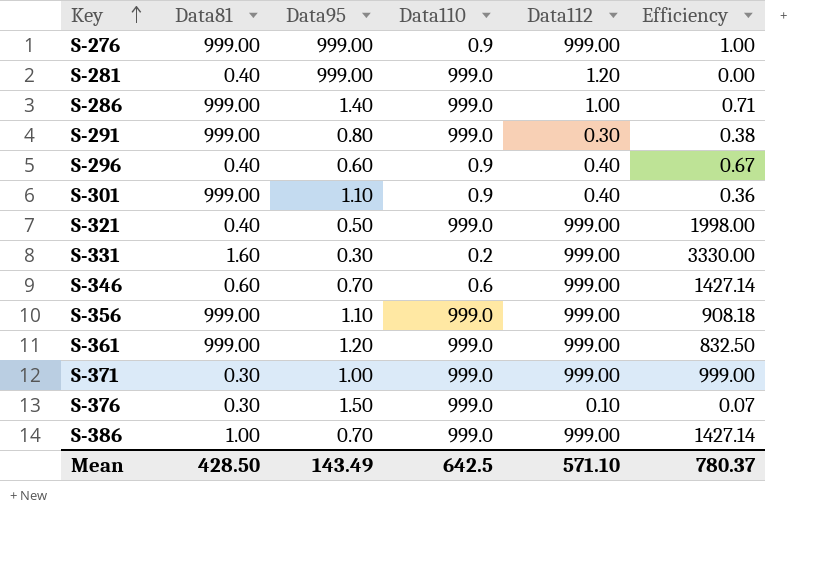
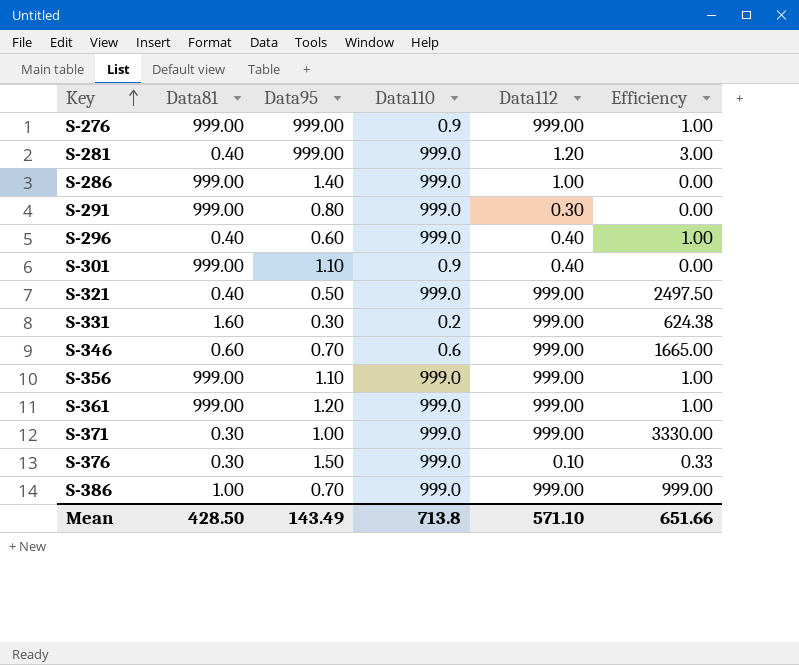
column Efficiency | formula: [Data112] / [Data95] -> [Data112] / [Data81]
S-296 | Data110: 0.9 -> 999.0
Mean | Data110: 642.5 -> 713.8
Mean | Efficiency: 780.37 -> 651.66

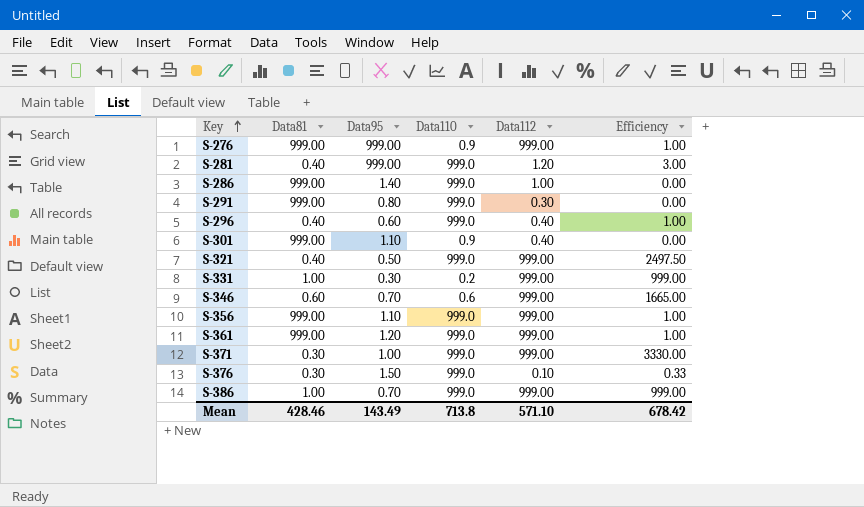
S-331 | Data81: 1.60 -> 1.00
S-331 | Efficiency: 624.38 -> 999.00
Mean | Data81: 428.50 -> 428.46
Mean | Efficiency: 651.66 -> 678.42

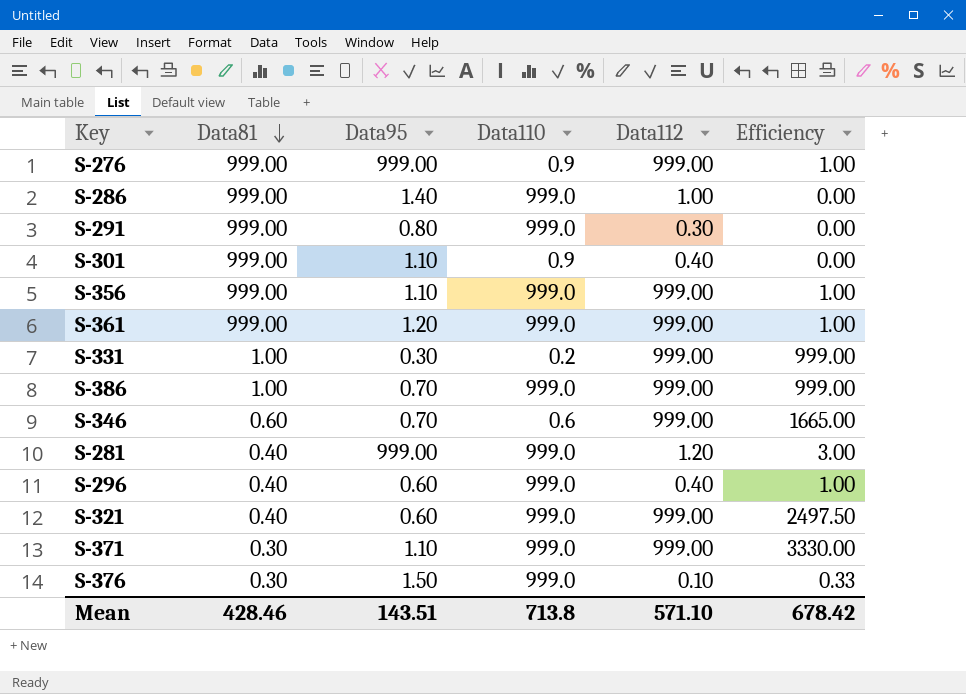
row order: Key ascending -> Data81 descending
S-321 | Data95: 0.50 -> 0.60
S-371 | Data95: 1.00 -> 1.10
Mean | Data95: 143.49 -> 143.51

